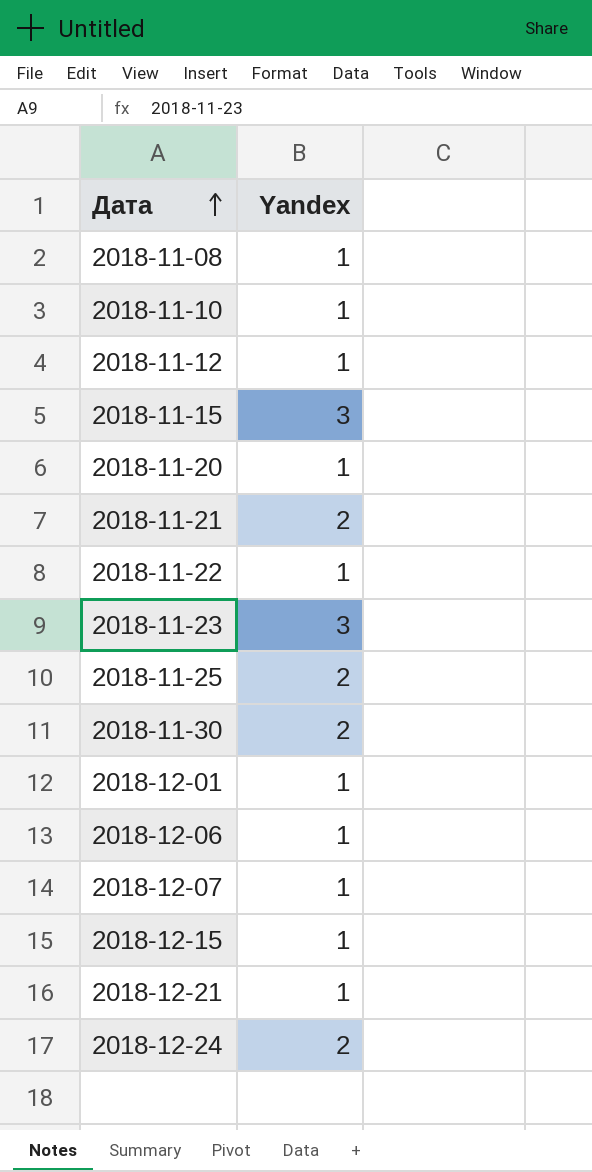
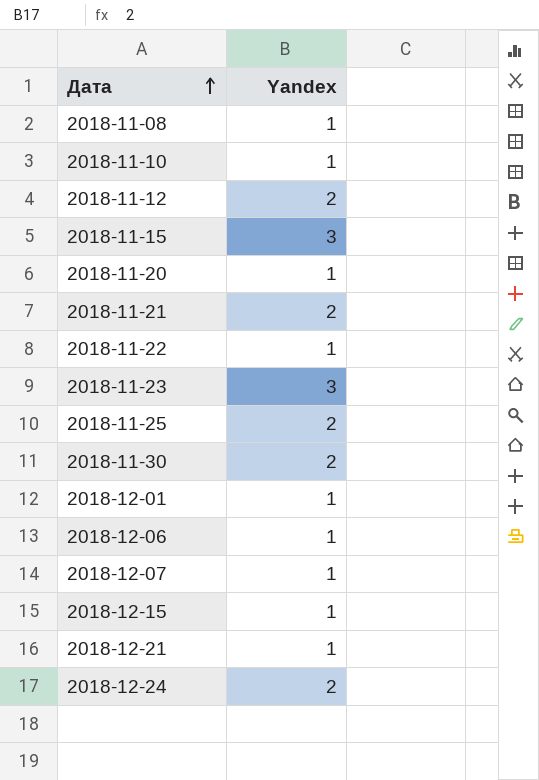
2018-11-12 | Yandex: 1 -> 2

